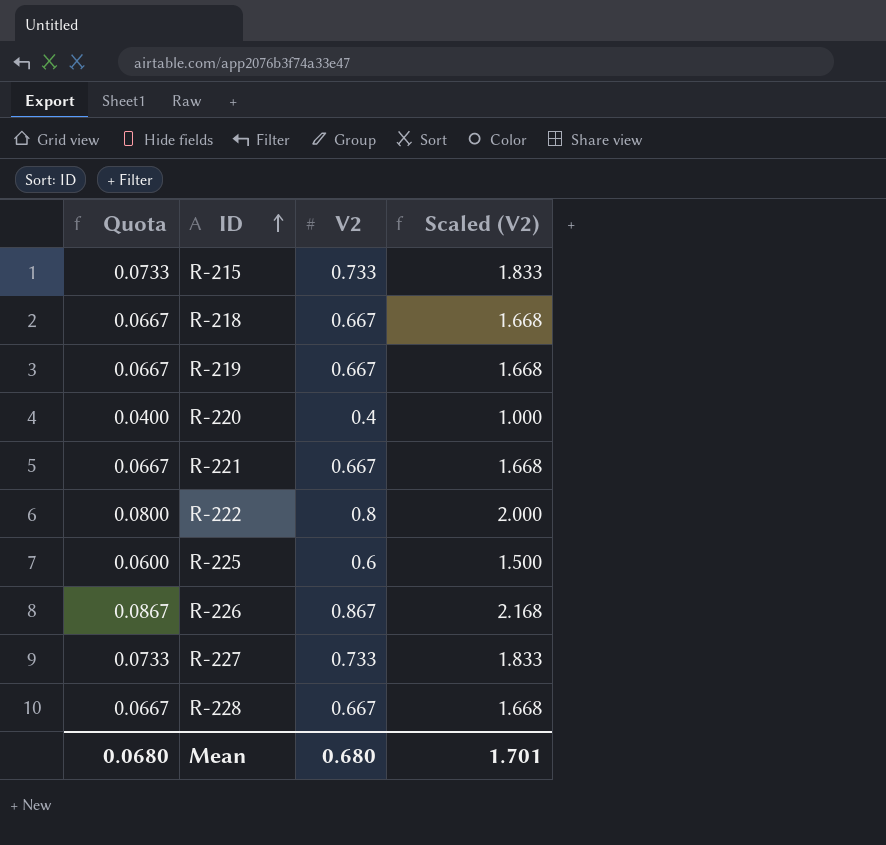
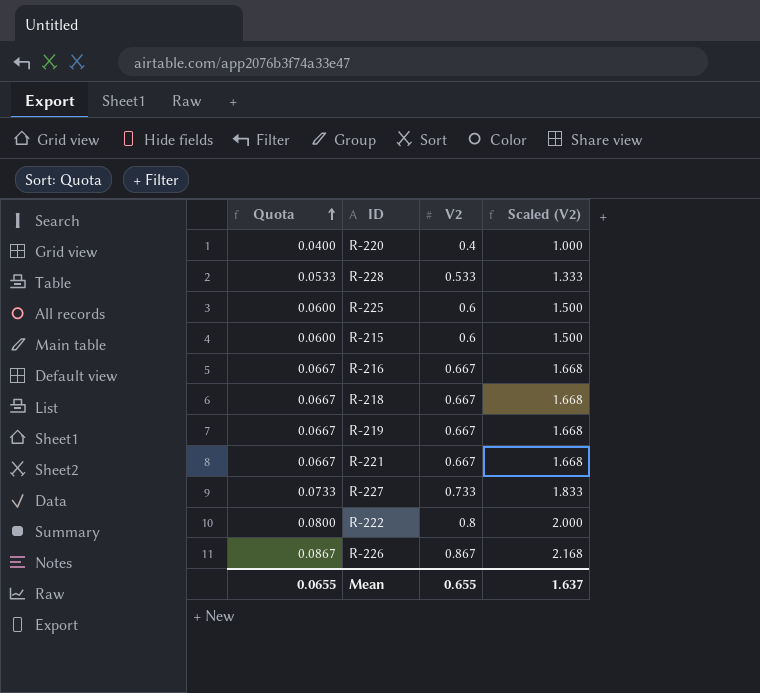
row order: ID ascending -> Quota ascending
R-228 | Quota: 0.0667 -> 0.0533
R-228 | V2: 0.667 -> 0.533
R-228 | Scaled (V2): 1.668 -> 1.333
R-215 | Quota: 0.0733 -> 0.0600
R-215 | V2: 0.733 -> 0.6
R-215 | Scaled (V2): 1.833 -> 1.500
row R-216: none -> 0.0667 | 0.667 | 1.668
Mean | Quota: 0.0680 -> 0.0655
Mean | V2: 0.680 -> 0.655
Mean | Scaled (V2): 1.701 -> 1.637

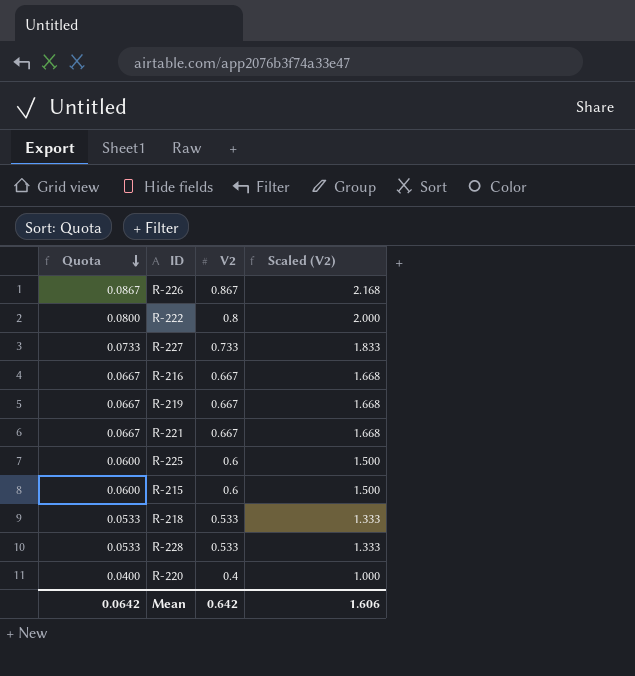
row order: Quota ascending -> Quota descending
R-218 | Quota: 0.0667 -> 0.0533
R-218 | V2: 0.667 -> 0.533
R-218 | Scaled (V2): 1.668 -> 1.333
Mean | Quota: 0.0655 -> 0.0642
Mean | V2: 0.655 -> 0.642
Mean | Scaled (V2): 1.637 -> 1.606

